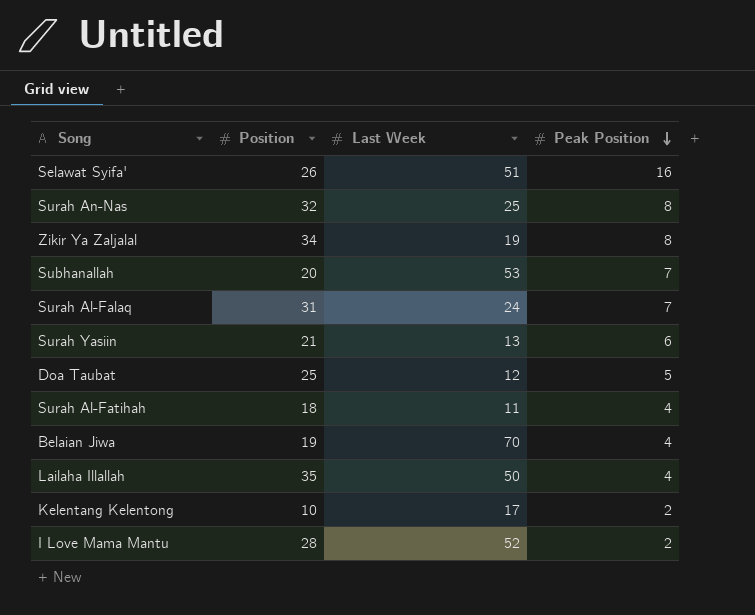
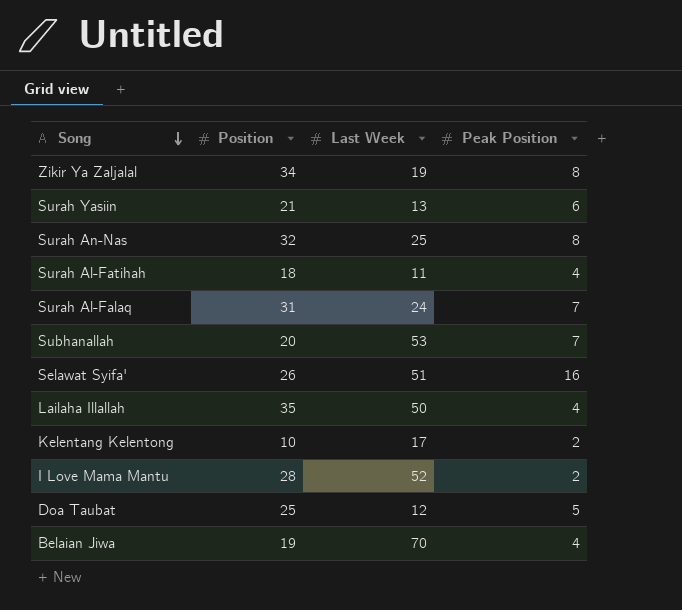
row order: Peak Position descending -> Song descending

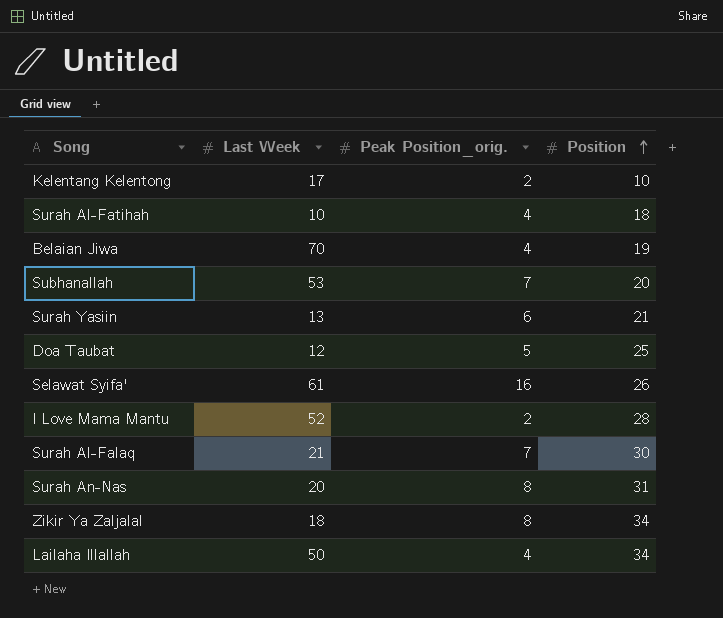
row order: Song descending -> Position ascending
column name: Peak Position -> Peak Position_orig.
column Position | position: 2 -> 4
Surah Al-Fatihah | Last Week: 11 -> 10
Selawat Syifa' | Last Week: 51 -> 61
Surah Al-Falaq | Last Week: 24 -> 21
Surah Al-Falaq | Position: 31 -> 30
Surah An-Nas | Last Week: 25 -> 20
Surah An-Nas | Position: 32 -> 31
Zikir Ya Zaljalal | Last Week: 19 -> 18
Lailaha Illallah | Position: 35 -> 34

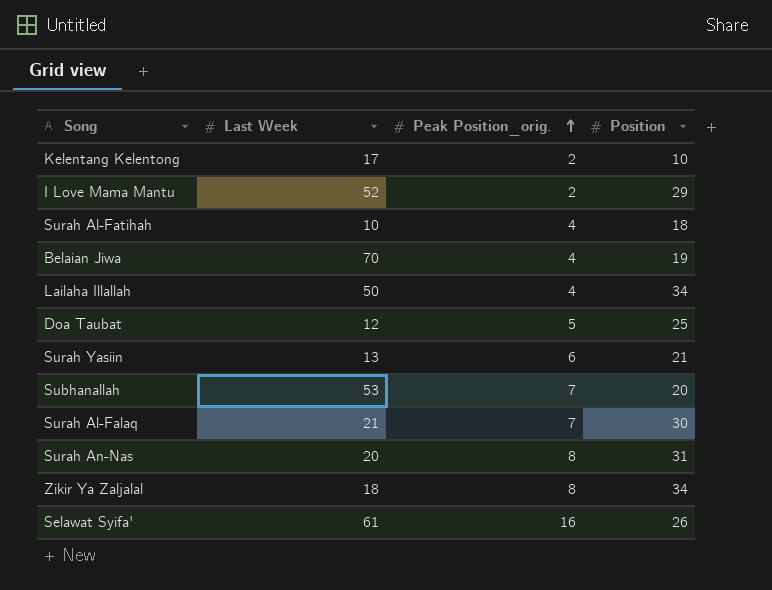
row order: Position ascending -> Peak Position_orig. ascending
I Love Mama Mantu | Position: 28 -> 29

